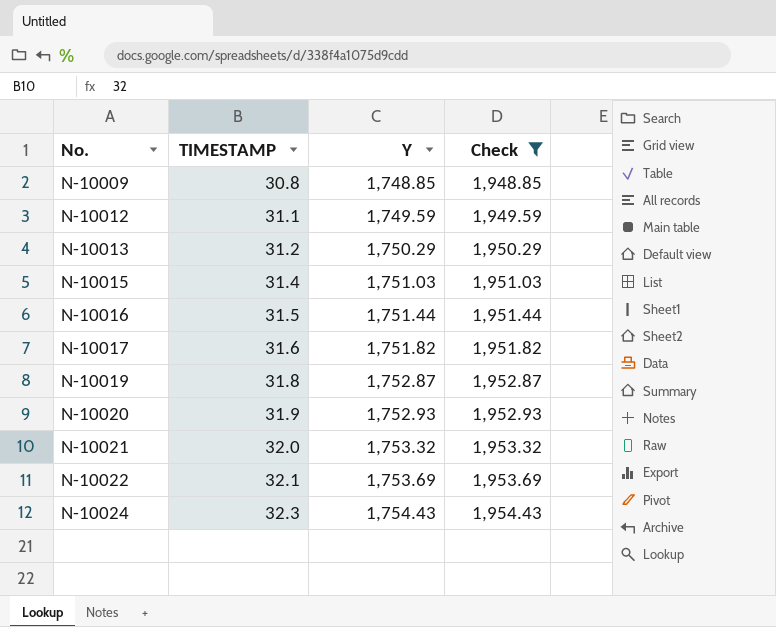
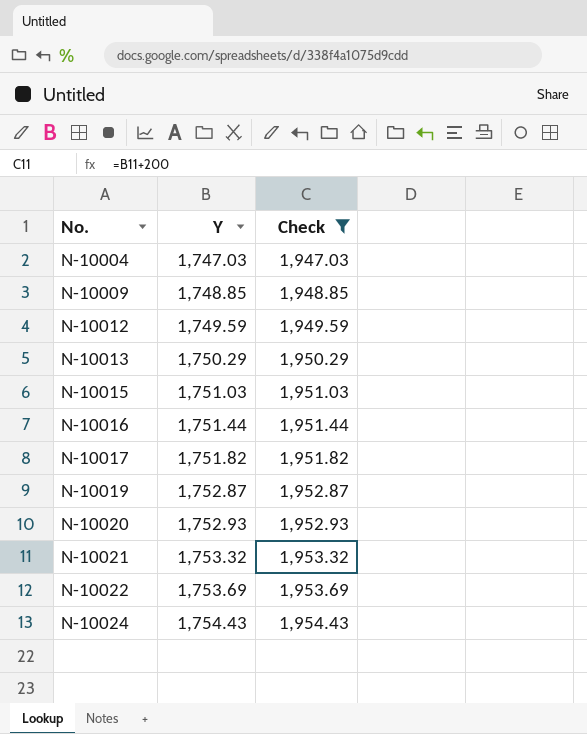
column TIMESTAMP | position: 2 -> none
row N-10004: none -> 1,747.03 | 1,947.03

